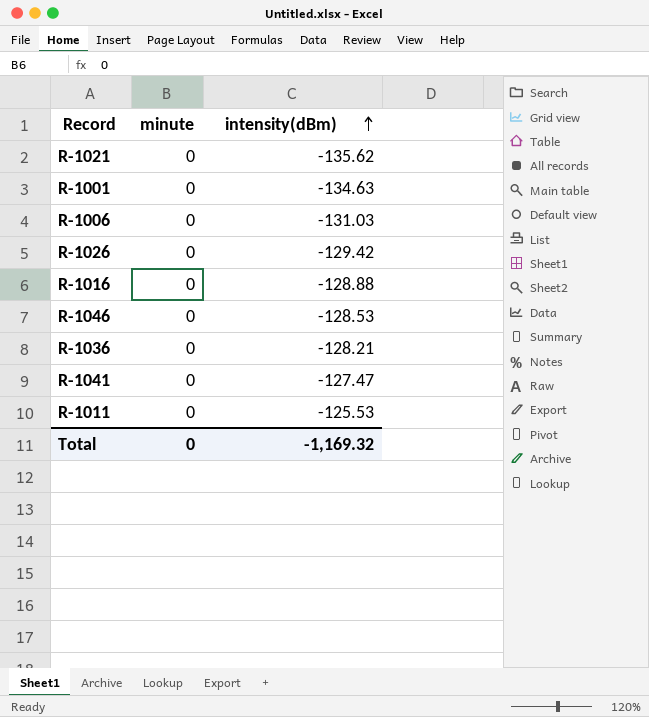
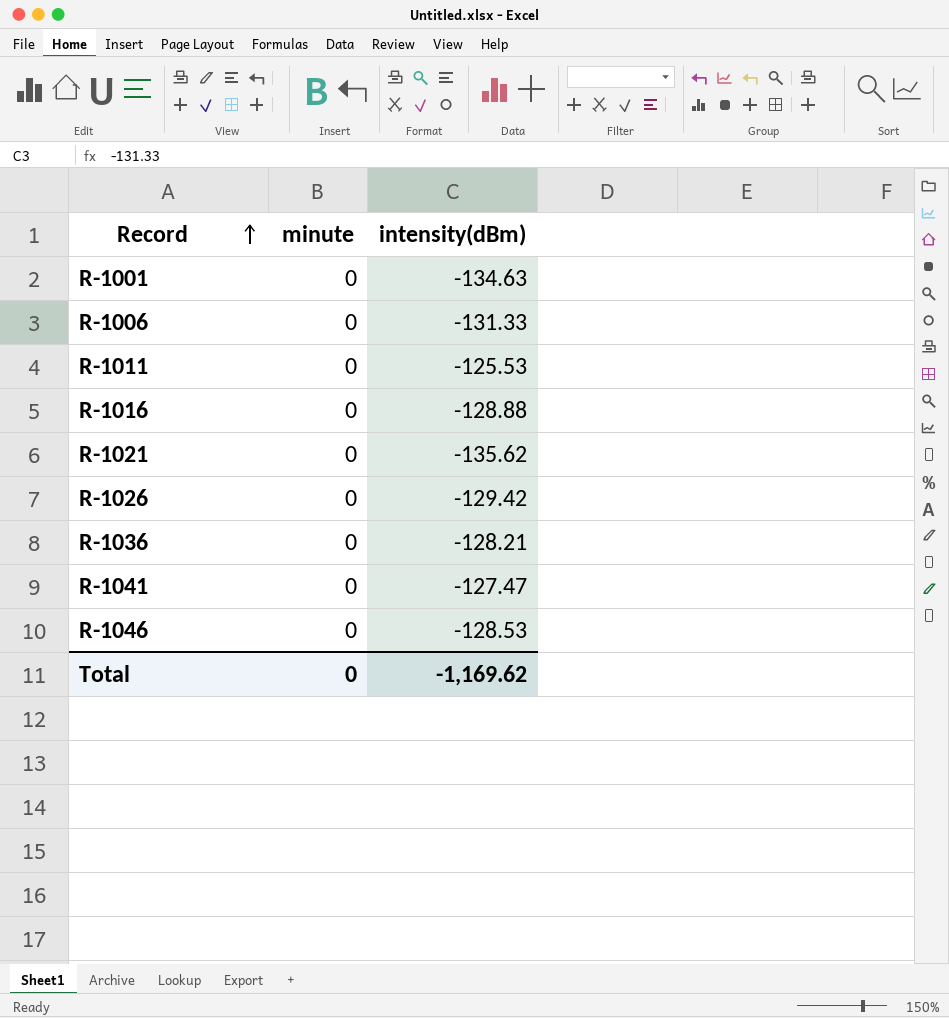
row order: intensity(dBm) ascending -> Record ascending
R-1006 | intensity(dBm): -131.03 -> -131.33
Total | intensity(dBm): -1,169.32 -> -1,169.62

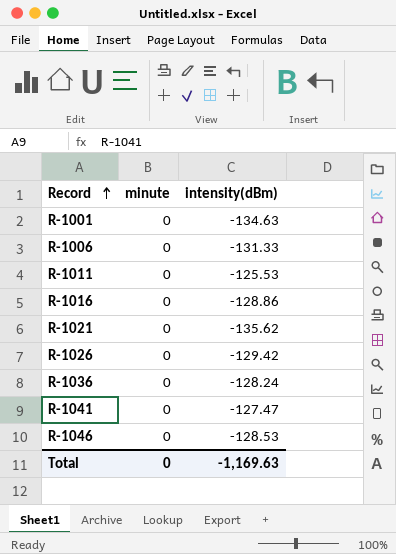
R-1016 | intensity(dBm): -128.88 -> -128.86
R-1036 | intensity(dBm): -128.21 -> -128.24
Total | intensity(dBm): -1,169.62 -> -1,169.63

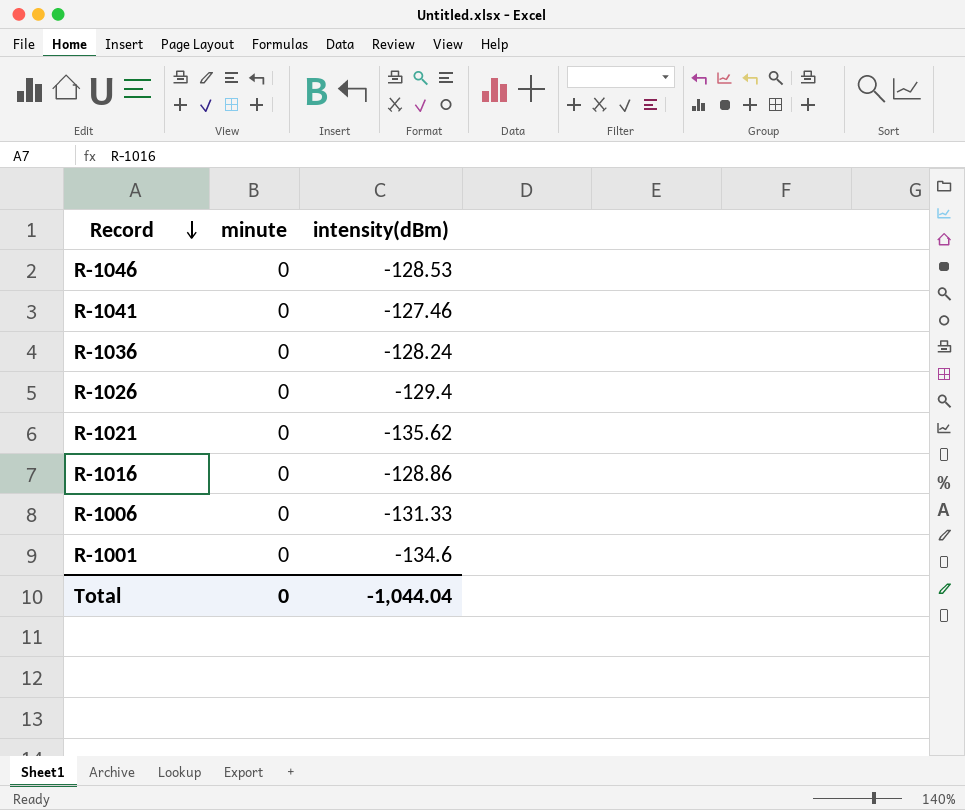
row order: Record ascending -> Record descending
row R-1011: 0 | -125.53 -> none
R-1041 | intensity(dBm): -127.47 -> -127.46
R-1026 | intensity(dBm): -129.42 -> -129.4
R-1001 | intensity(dBm): -134.63 -> -134.6
Total | intensity(dBm): -1,169.63 -> -1,044.04

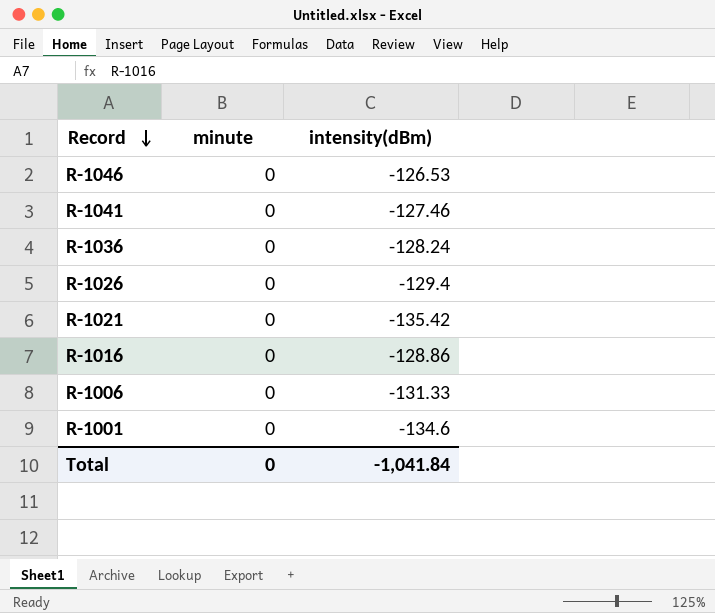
R-1046 | intensity(dBm): -128.53 -> -126.53
R-1021 | intensity(dBm): -135.62 -> -135.42
Total | intensity(dBm): -1,044.04 -> -1,041.84

